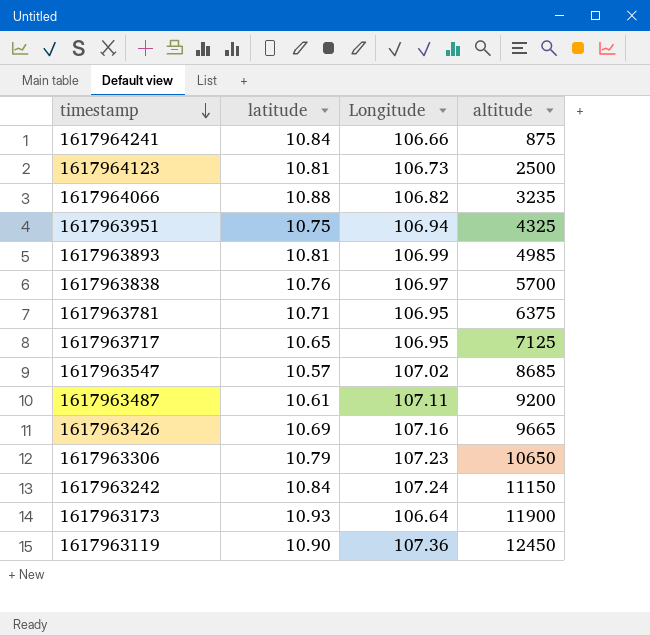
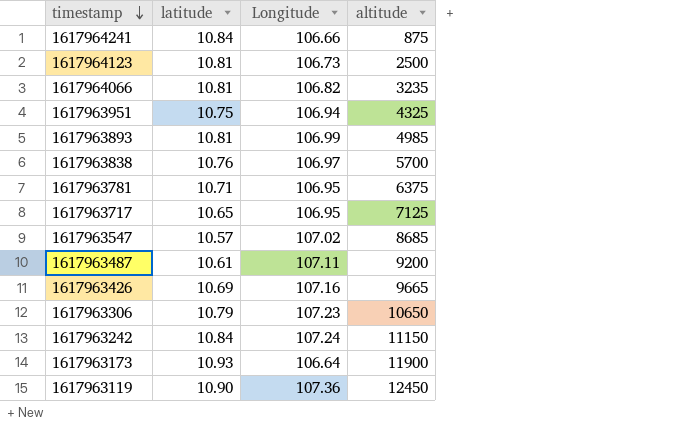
1617964066 | latitude: 10.88 -> 10.81

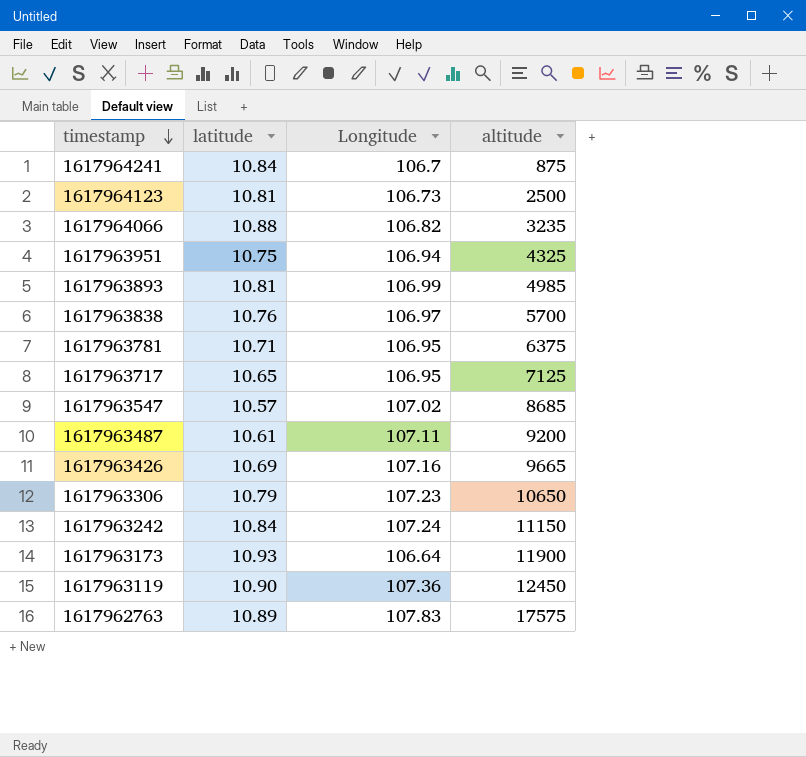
1617964241 | Longitude: 106.66 -> 106.7
1617964066 | latitude: 10.81 -> 10.88
row 1617962763: none -> 10.89 | 107.83 | 17575

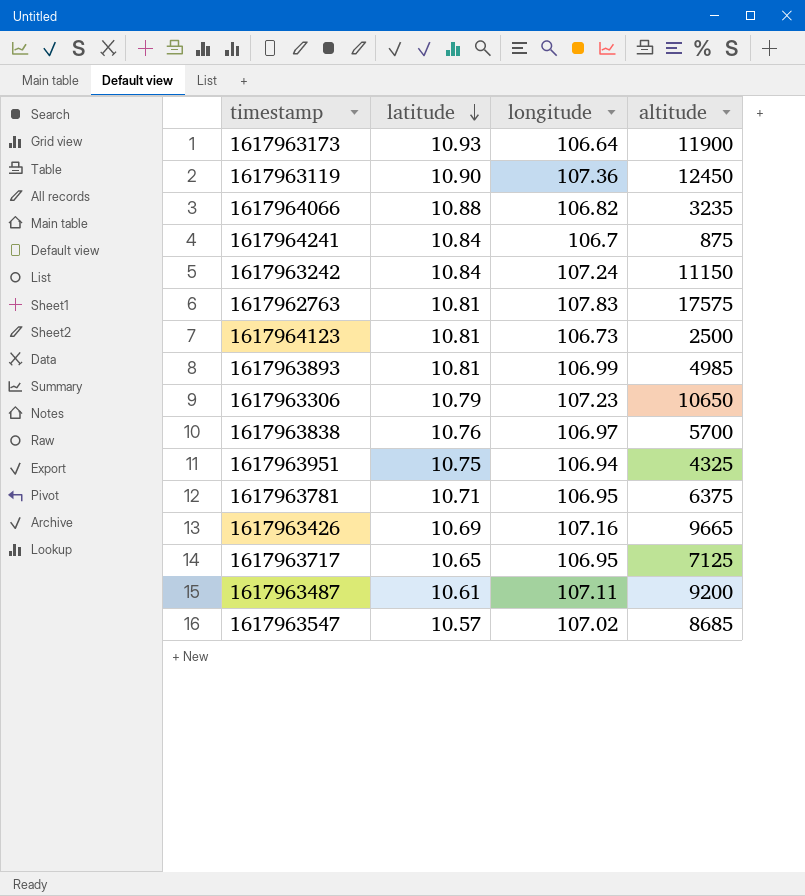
row order: timestamp descending -> latitude descending
column name: Longitude -> longitude
1617962763 | latitude: 10.89 -> 10.81

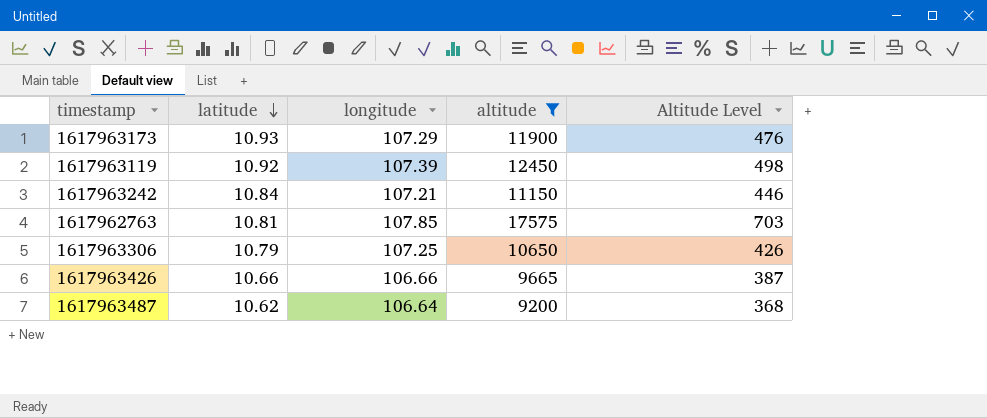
filter: none -> altitude >= 9200
column Altitude Level | formula: none -> [altitude] * 0.04
1617963173 | longitude: 106.64 -> 107.29
1617963119 | latitude: 10.90 -> 10.92
1617963119 | longitude: 107.36 -> 107.39
1617963242 | longitude: 107.24 -> 107.21
1617962763 | longitude: 107.83 -> 107.85
1617963306 | longitude: 107.23 -> 107.25
1617963426 | latitude: 10.69 -> 10.66
1617963426 | longitude: 107.16 -> 106.66
1617963487 | latitude: 10.61 -> 10.62
1617963487 | longitude: 107.11 -> 106.64

